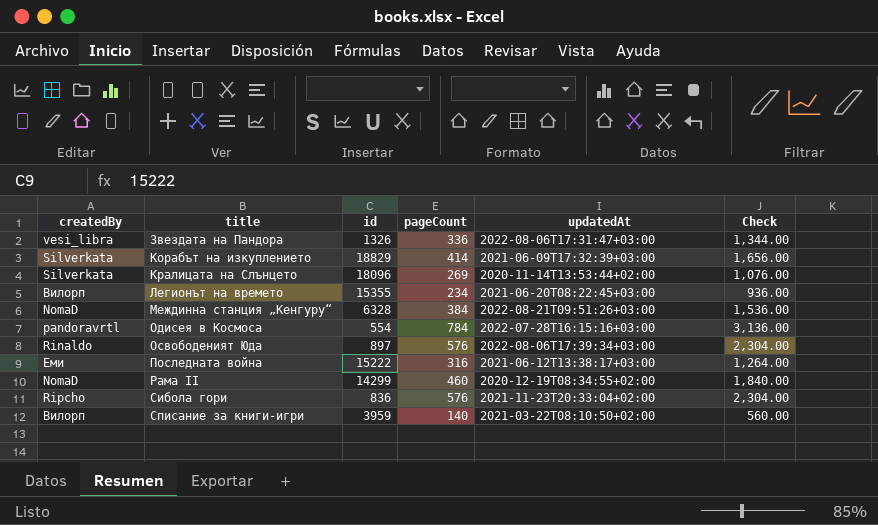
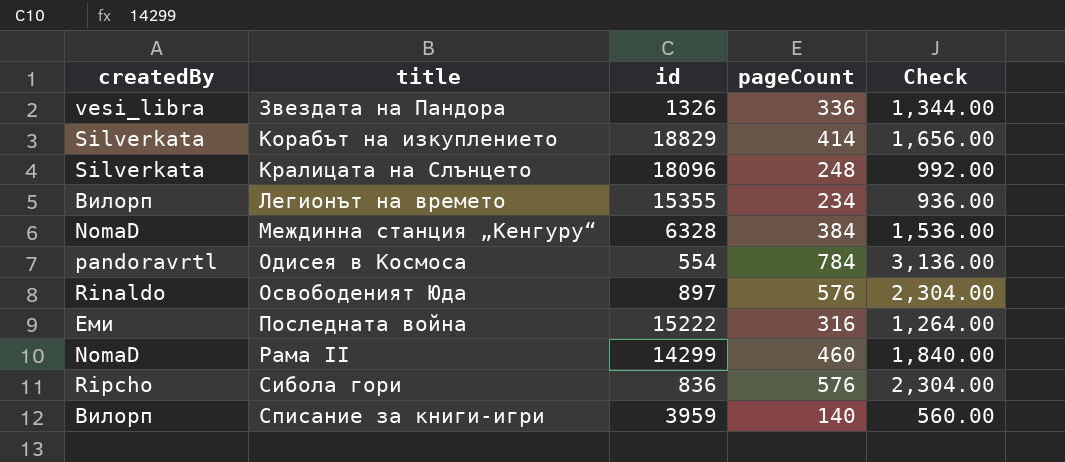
column updatedAt | position: 5 -> none
Кралицата на Слънцето | pageCount: 269 -> 248
Кралицата на Слънцето | Check: 1,076.00 -> 992.00

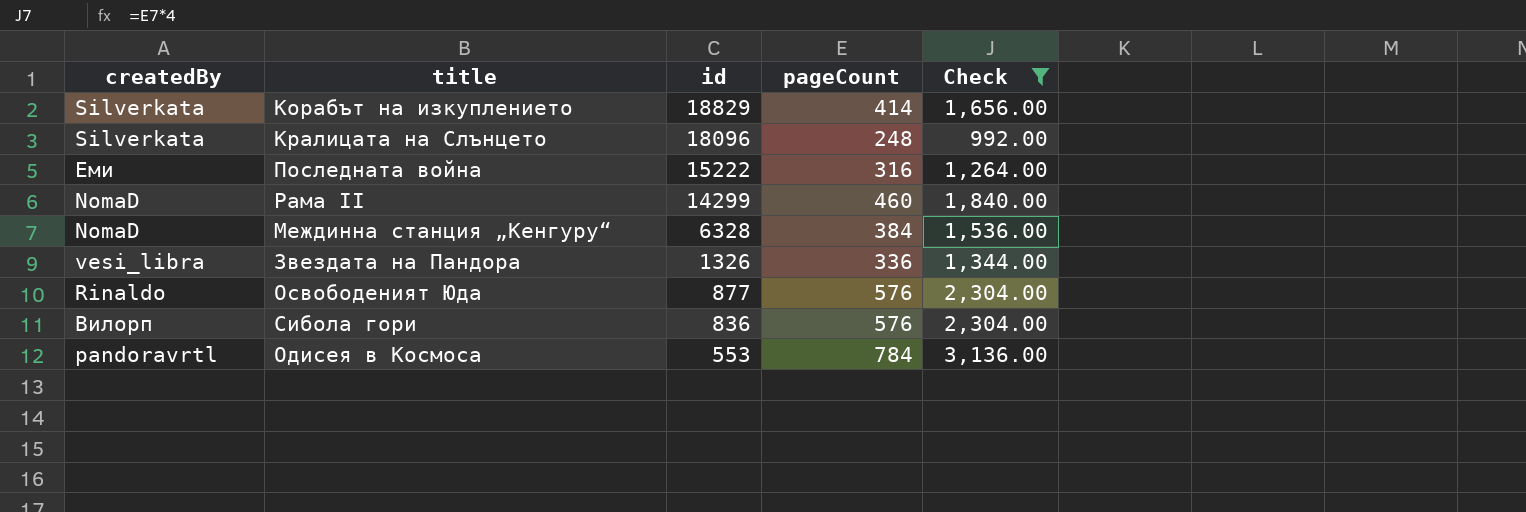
filter: none -> Check >= 992.00
row order: title ascending -> id descending
Освободеният Юда | id: 897 -> 877
Сибола гори | createdBy: Ripcho -> Вилорп
Одисея в Космоса | id: 554 -> 553

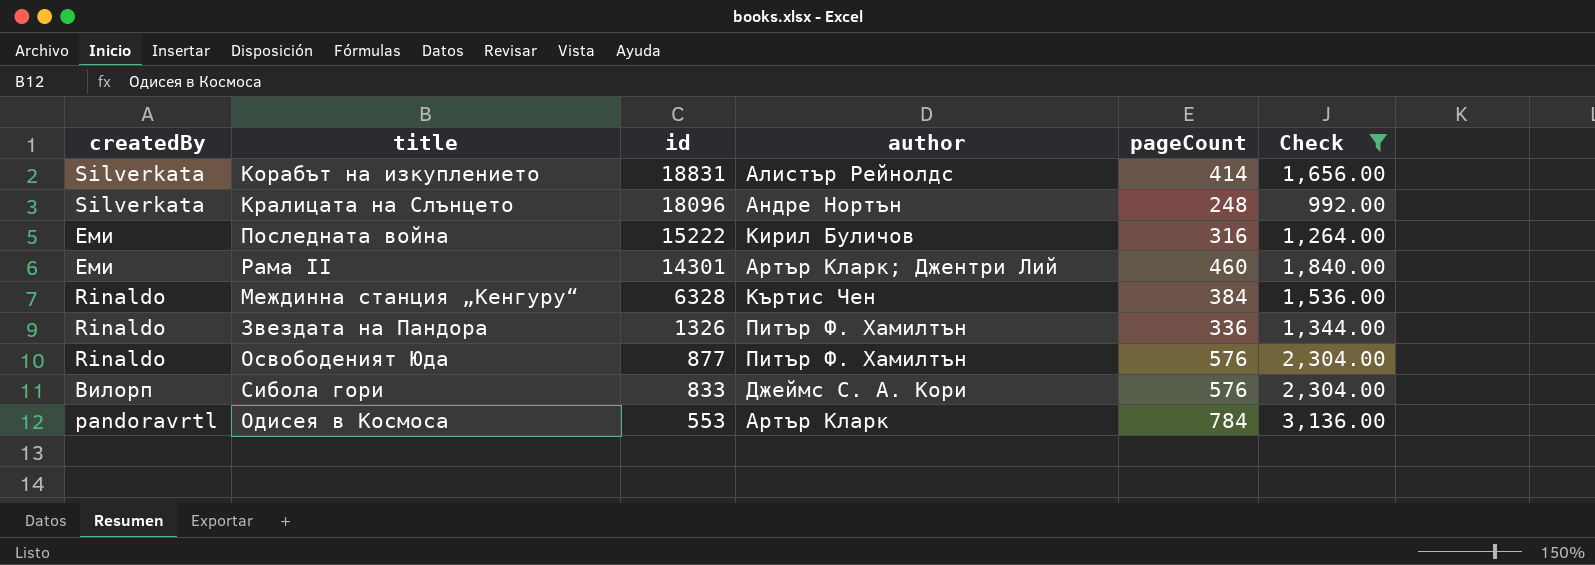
column author | position: none -> 4
Корабът на изкуплението | id: 18829 -> 18831
Рама II | createdBy: NomaD -> Еми
Рама II | id: 14299 -> 14301
Междинна станция „Кенгуру“ | createdBy: NomaD -> Rinaldo
Звездата на Пандора | createdBy: vesi_libra -> Rinaldo
Сибола гори | id: 836 -> 833

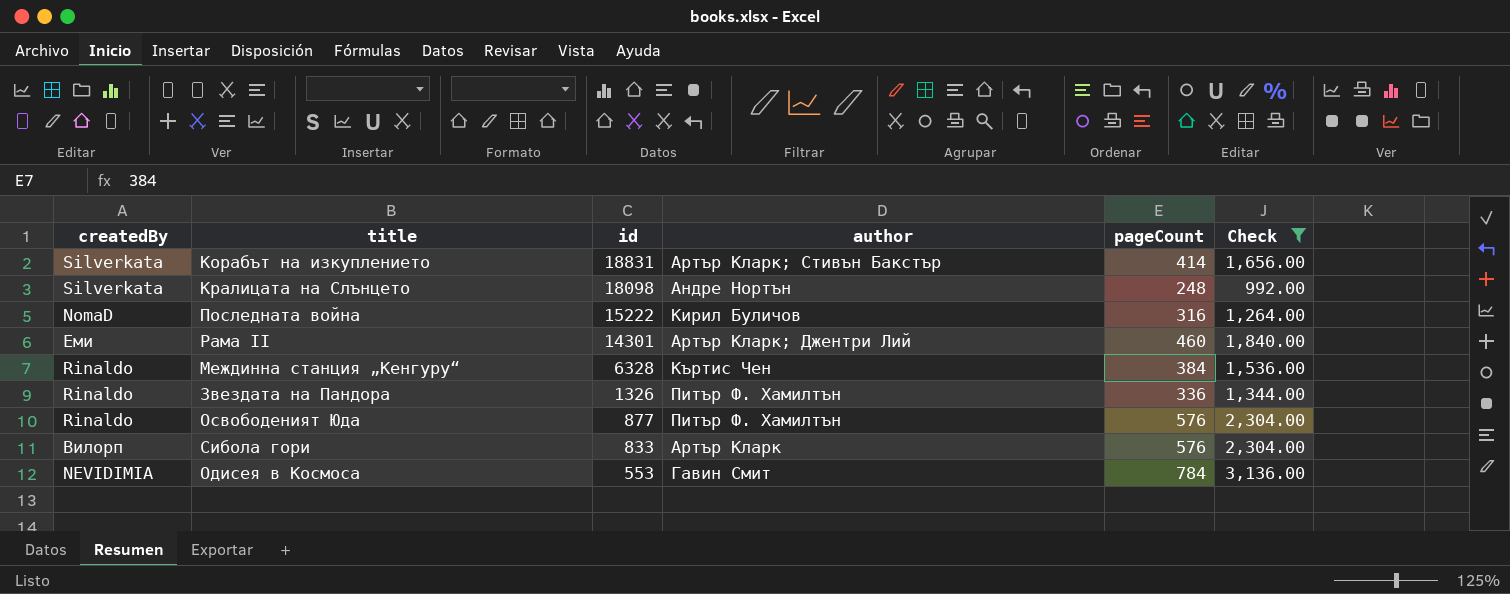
Корабът на изкуплението | author: Алистър Рейнолдс -> Артър Кларк; Стивън Бакстър
Кралицата на Слънцето | id: 18096 -> 18098
Последната война | createdBy: Еми -> NomaD
Сибола гори | author: Джеймс С. А. Кори -> Артър Кларк
Одисея в Космоса | createdBy: pandoravrtl -> NEVIDIMIA
Одисея в Космоса | author: Артър Кларк -> Гавин Смит

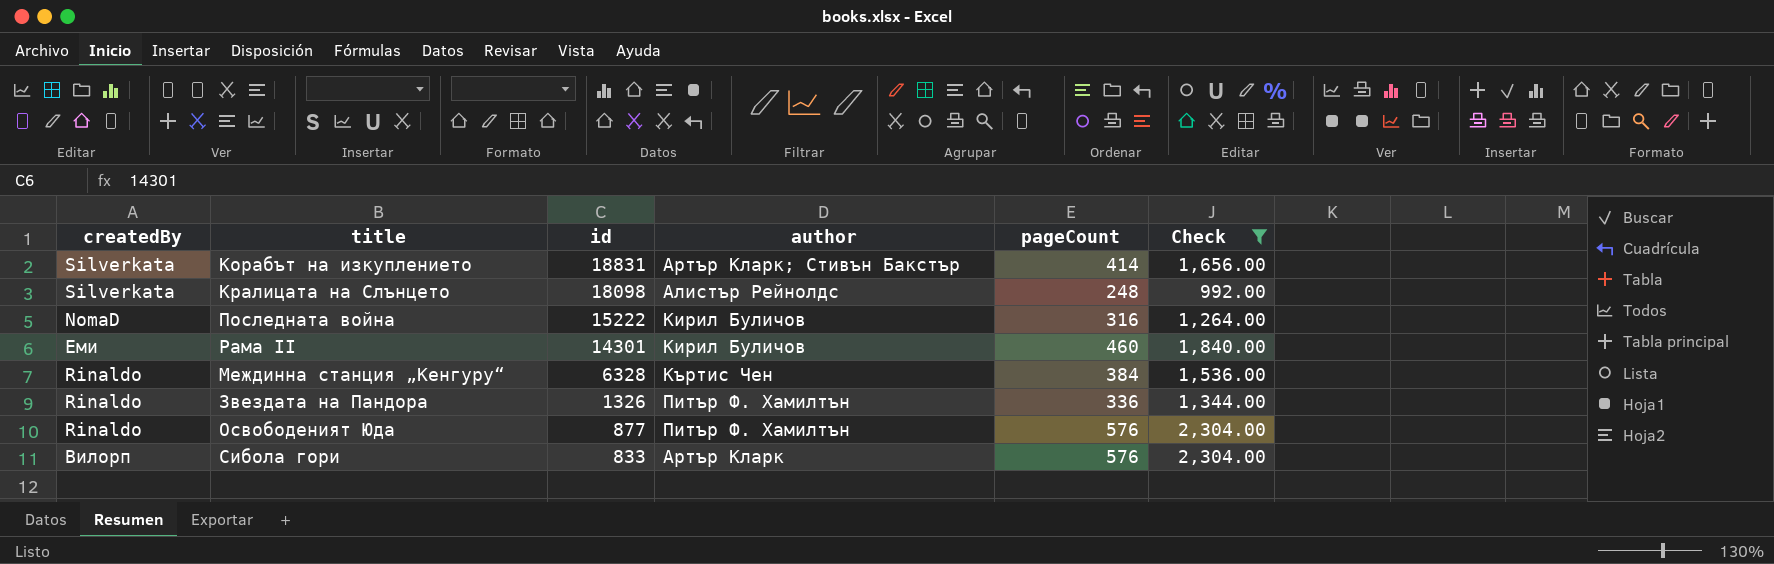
row Одисея в Космоса: NEVIDIMIA | 553 | Гавин Смит | 784 | 3,136.00 -> none
Кралицата на Слънцето | author: Андре Нортън -> Алистър Рейнолдс
Рама II | author: Артър Кларк; Джентри Лий -> Кирил Буличов

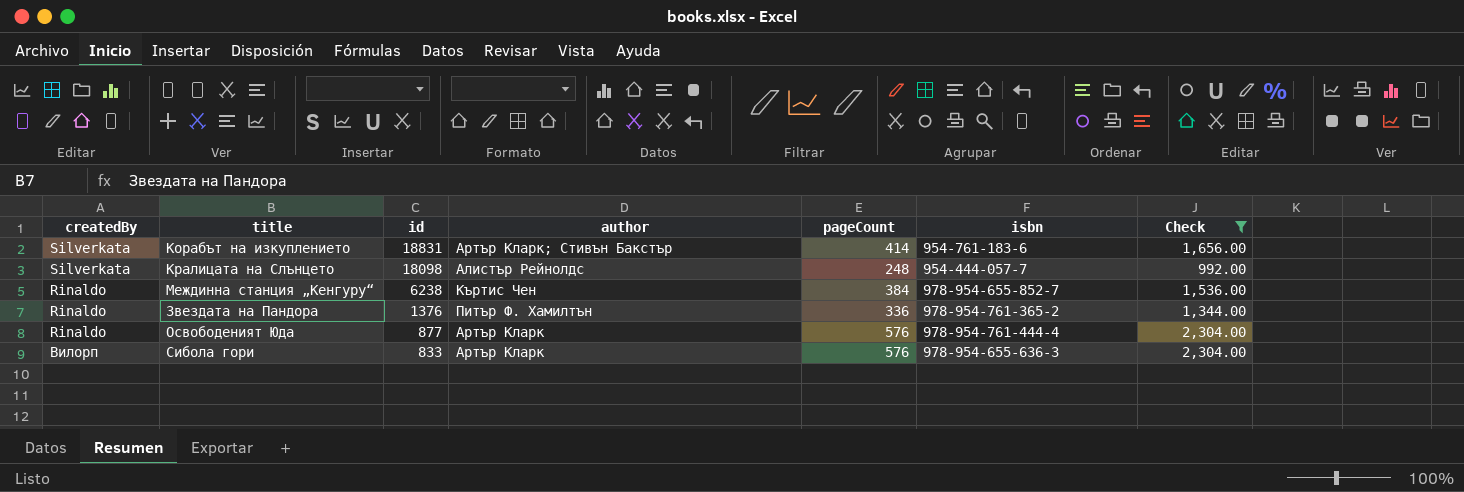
column isbn | position: none -> 6
row Последната война: NomaD | 15222 | Кирил Буличов | 316 | 1,264.00 -> none
row Рама II: Еми | 14301 | Кирил Буличов | 460 | 1,840.00 -> none
Междинна станция „Кенгуру“ | id: 6328 -> 6238
Звездата на Пандора | id: 1326 -> 1376
Освободеният Юда | author: Питър Ф. Хамилтън -> Артър Кларк

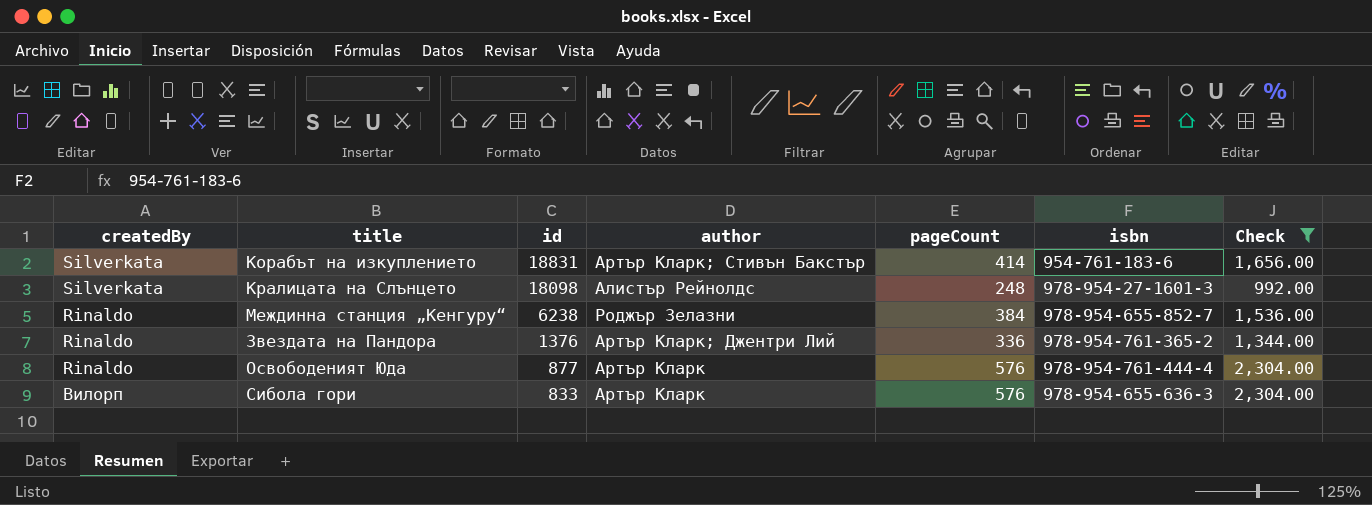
Кралицата на Слънцето | isbn: 954-444-057-7 -> 978-954-27-1601-3
Междинна станция „Кенгуру“ | author: Къртис Чен -> Роджър Зелазни
Звездата на Пандора | author: Питър Ф. Хамилтън -> Артър Кларк; Джентри Лий

